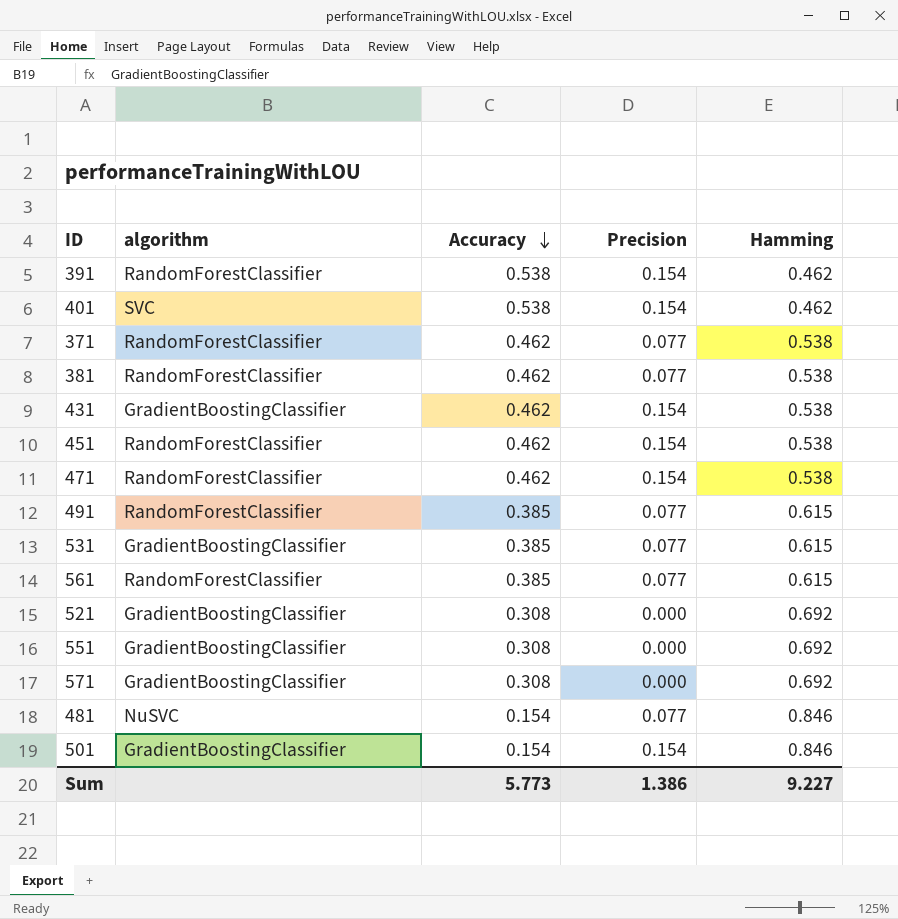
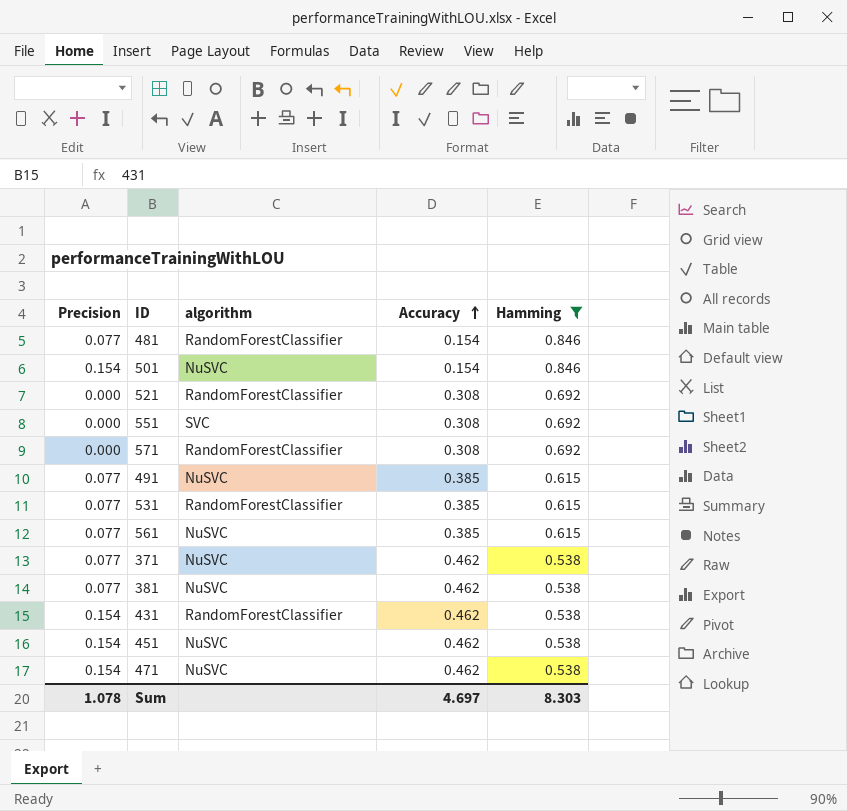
filter: none -> Hamming != 0.462
row order: Accuracy descending -> Accuracy ascending
column Precision | position: 4 -> 1
481 | algorithm: NuSVC -> RandomForestClassifier
501 | algorithm: GradientBoostingClassifier -> NuSVC
521 | algorithm: GradientBoostingClassifier -> RandomForestClassifier
551 | algorithm: GradientBoostingClassifier -> SVC
571 | algorithm: GradientBoostingClassifier -> RandomForestClassifier
491 | algorithm: RandomForestClassifier -> NuSVC
531 | algorithm: GradientBoostingClassifier -> RandomForestClassifier
561 | algorithm: RandomForestClassifier -> NuSVC
371 | algorithm: RandomForestClassifier -> NuSVC
381 | algorithm: RandomForestClassifier -> NuSVC
431 | algorithm: GradientBoostingClassifier -> RandomForestClassifier
451 | algorithm: RandomForestClassifier -> NuSVC
471 | algorithm: RandomForestClassifier -> NuSVC
Sum | Precision: 1.386 -> 1.078
Sum | Accuracy: 5.773 -> 4.697
Sum | Hamming: 9.227 -> 8.303

